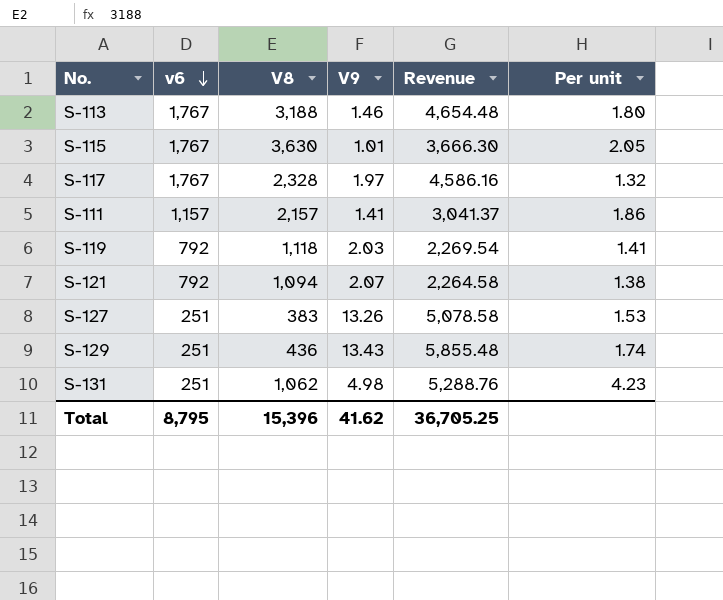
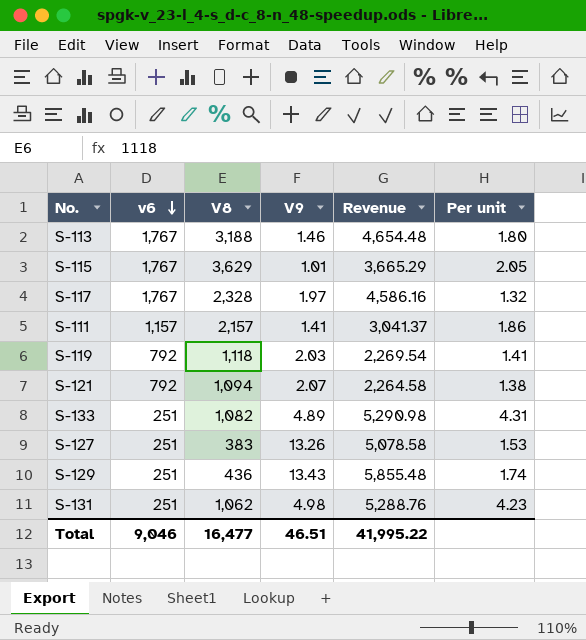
S-115 | V8: 3,630 -> 3,629
S-115 | Revenue: 3,666.30 -> 3,665.29
row S-133: none -> 251 | 1,082 | 4.89 | 5,290.98 | 4.31
Total | v6: 8,795 -> 9,046
Total | V8: 15,396 -> 16,477
Total | V9: 41.62 -> 46.51
Total | Revenue: 36,705.25 -> 41,995.22

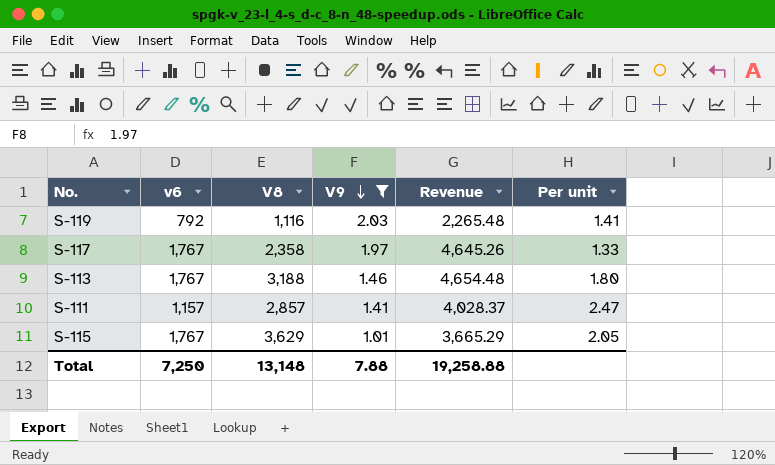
filter: none -> V9 <= 2.03
row order: v6 descending -> V9 descending
S-119 | V8: 1,118 -> 1,116
S-119 | Revenue: 2,269.54 -> 2,265.48
S-117 | V8: 2,328 -> 2,358
S-117 | Revenue: 4,586.16 -> 4,645.26
S-117 | Per unit: 1.32 -> 1.33
S-111 | V8: 2,157 -> 2,857
S-111 | Revenue: 3,041.37 -> 4,028.37
S-111 | Per unit: 1.86 -> 2.47
Total | v6: 9,046 -> 7,250
Total | V8: 16,477 -> 13,148
Total | V9: 46.51 -> 7.88
Total | Revenue: 41,995.22 -> 19,258.88

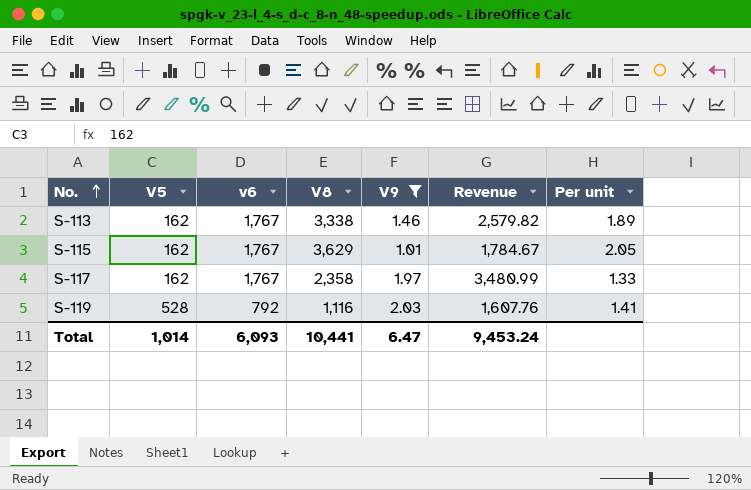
row order: V9 descending -> No. ascending
column V5 | position: none -> 2
column Revenue | formula: [V8] * [V9] -> [v6] * [V9]
row S-111: 1,157 | 2,857 | 1.41 | 4,028.37 | 2.47 -> none
S-113 | V8: 3,188 -> 3,338
S-113 | Per unit: 1.80 -> 1.89
Total | v6: 7,250 -> 6,093
Total | V8: 13,148 -> 10,441
Total | V9: 7.88 -> 6.47
Total | Revenue: 19,258.88 -> 9,453.24

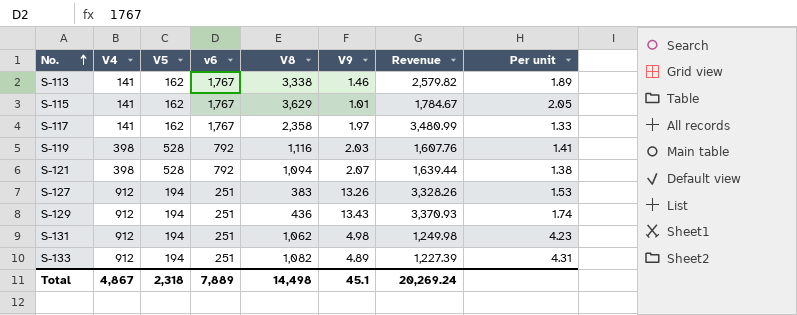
filter: V9 <= 2.03 -> none
column V4 | position: none -> 2
Total | V5: 1,014 -> 2,318
Total | v6: 6,093 -> 7,889
Total | V8: 10,441 -> 14,498
Total | V9: 6.47 -> 45.1
Total | Revenue: 9,453.24 -> 20,269.24

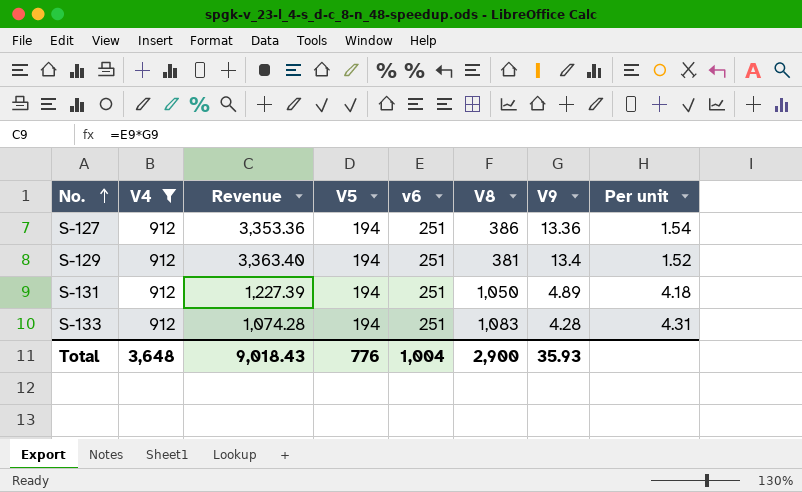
filter: none -> V4 = 912
column Revenue | position: 7 -> 3
S-127 | Revenue: 3,328.26 -> 3,353.36
S-127 | V8: 383 -> 386
S-127 | V9: 13.26 -> 13.36
S-127 | Per unit: 1.53 -> 1.54
S-129 | Revenue: 3,370.93 -> 3,363.40
S-129 | V8: 436 -> 381
S-129 | V9: 13.43 -> 13.4
S-129 | Per unit: 1.74 -> 1.52
S-131 | Revenue: 1,249.98 -> 1,227.39
S-131 | V8: 1,062 -> 1,050
S-131 | V9: 4.98 -> 4.89
S-131 | Per unit: 4.23 -> 4.18
S-133 | Revenue: 1,227.39 -> 1,074.28
S-133 | V8: 1,082 -> 1,083
S-133 | V9: 4.89 -> 4.28
Total | V4: 4,867 -> 3,648
Total | Revenue: 20,269.24 -> 9,018.43
Total | V5: 2,318 -> 776
Total | v6: 7,889 -> 1,004
Total | V8: 14,498 -> 2,900
Total | V9: 45.1 -> 35.93

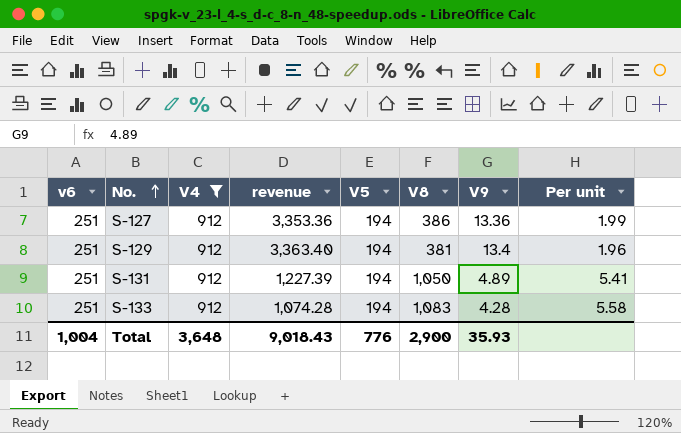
column v6 | position: 5 -> 1
column name: Revenue -> revenue
column Per unit | formula: [V8] / [v6] -> [V8] / [V5]

